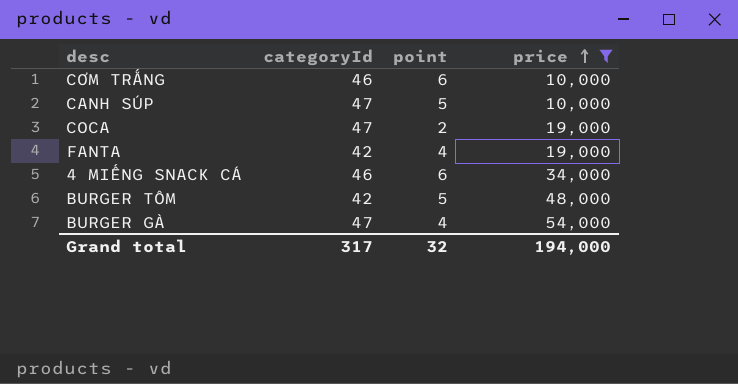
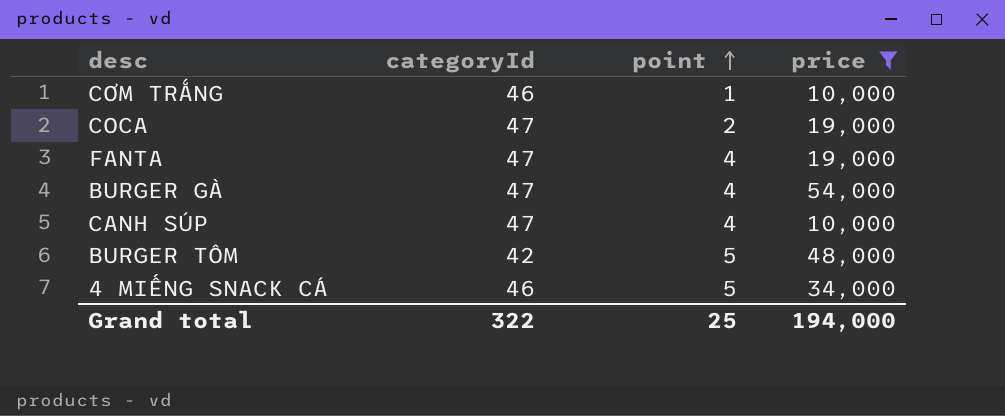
row order: price ascending -> point ascending
CƠM TRẮNG | point: 6 -> 1
FANTA | categoryId: 42 -> 47
CANH SÚP | point: 5 -> 4
4 MIẾNG SNACK CÁ | point: 6 -> 5
Grand total | categoryId: 317 -> 322
Grand total | point: 32 -> 25

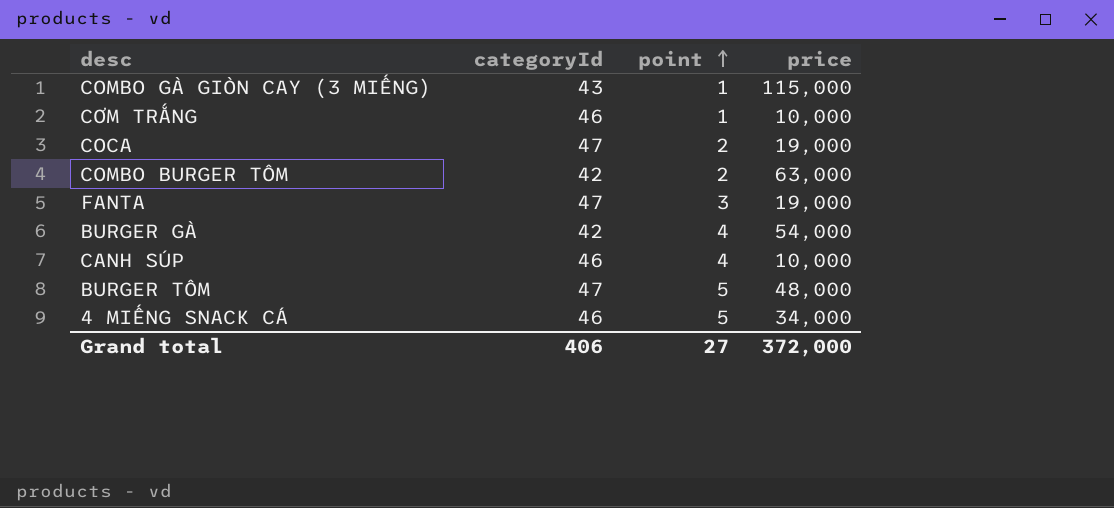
filter: price <= 54,000 -> none
FANTA | point: 4 -> 3
BURGER GÀ | categoryId: 47 -> 42
CANH SÚP | categoryId: 47 -> 46
BURGER TÔM | categoryId: 42 -> 47
Grand total | categoryId: 322 -> 406
Grand total | point: 25 -> 27
Grand total | price: 194,000 -> 372,000

